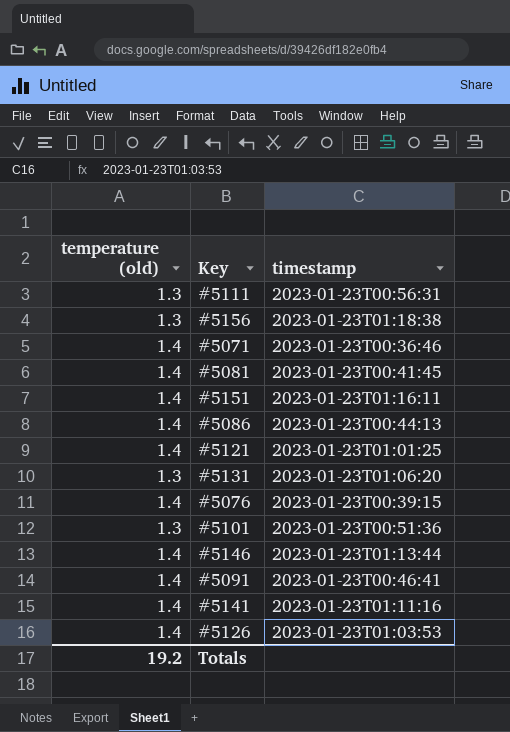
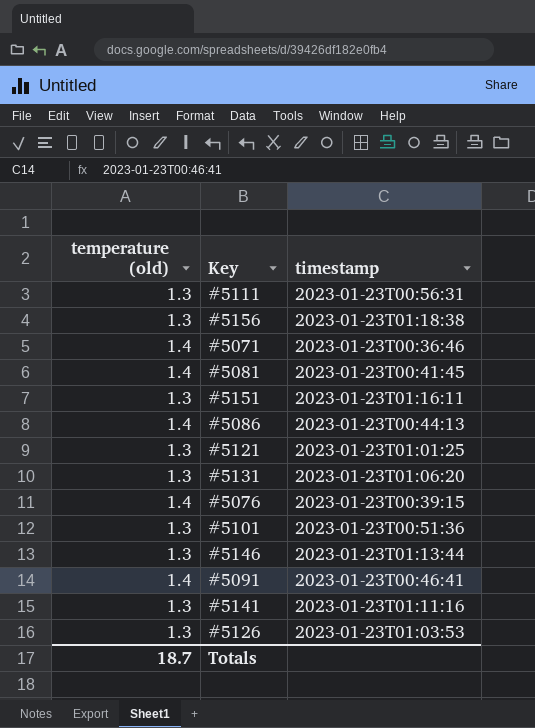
#5151 | temperature (old): 1.4 -> 1.3
#5121 | temperature (old): 1.4 -> 1.3
#5146 | temperature (old): 1.4 -> 1.3
#5141 | temperature (old): 1.4 -> 1.3
#5126 | temperature (old): 1.4 -> 1.3
Totals | temperature (old): 19.2 -> 18.7

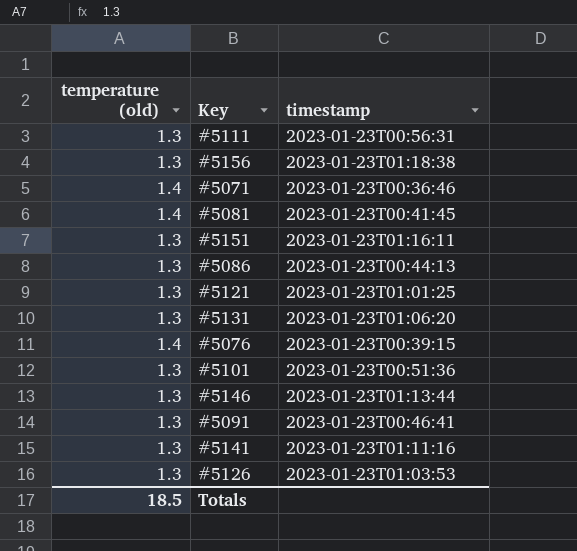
#5086 | temperature (old): 1.4 -> 1.3
#5091 | temperature (old): 1.4 -> 1.3
Totals | temperature (old): 18.7 -> 18.5

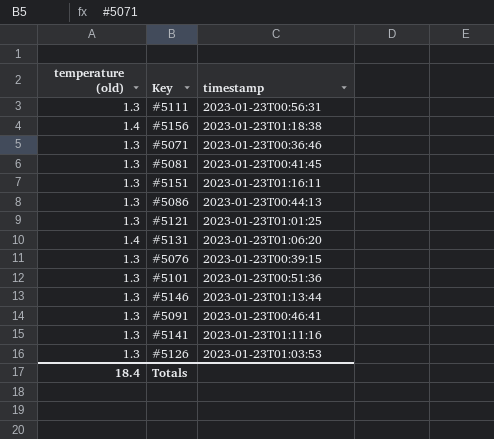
#5156 | temperature (old): 1.3 -> 1.4
#5071 | temperature (old): 1.4 -> 1.3
#5081 | temperature (old): 1.4 -> 1.3
#5131 | temperature (old): 1.3 -> 1.4
#5076 | temperature (old): 1.4 -> 1.3
Totals | temperature (old): 18.5 -> 18.4

